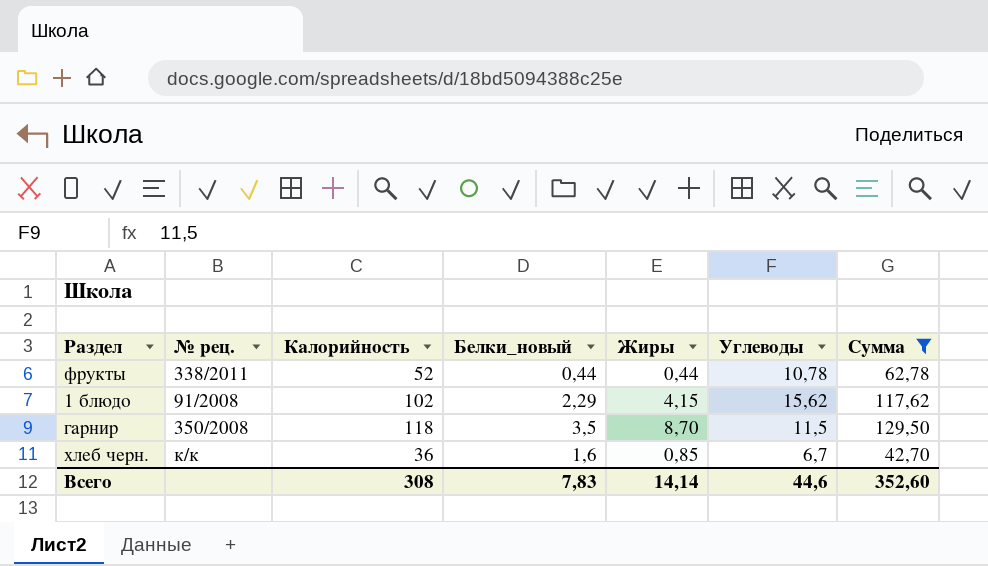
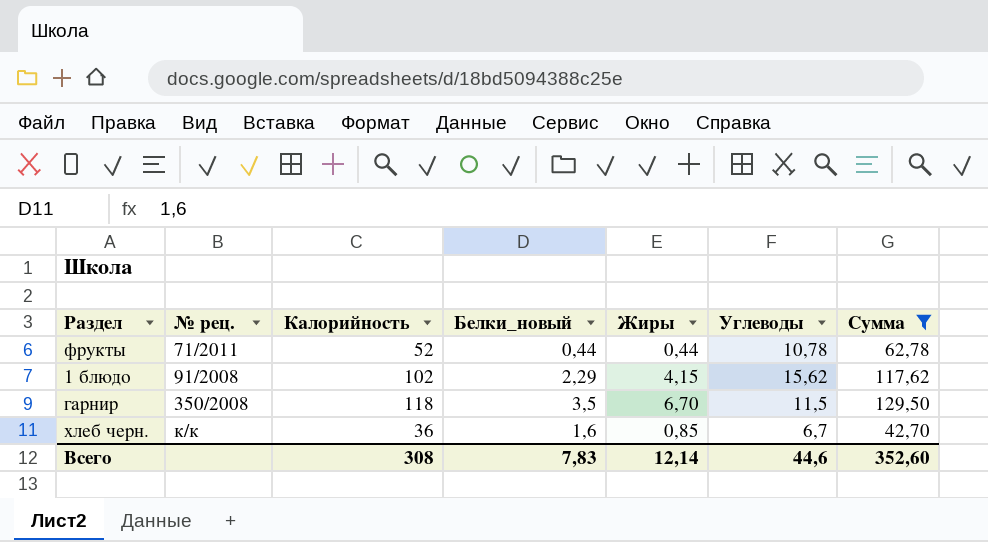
фрукты | № рец.: 338/2011 -> 71/2011
гарнир | Жиры: 8,70 -> 6,70
Всего | Жиры: 14,14 -> 12,14

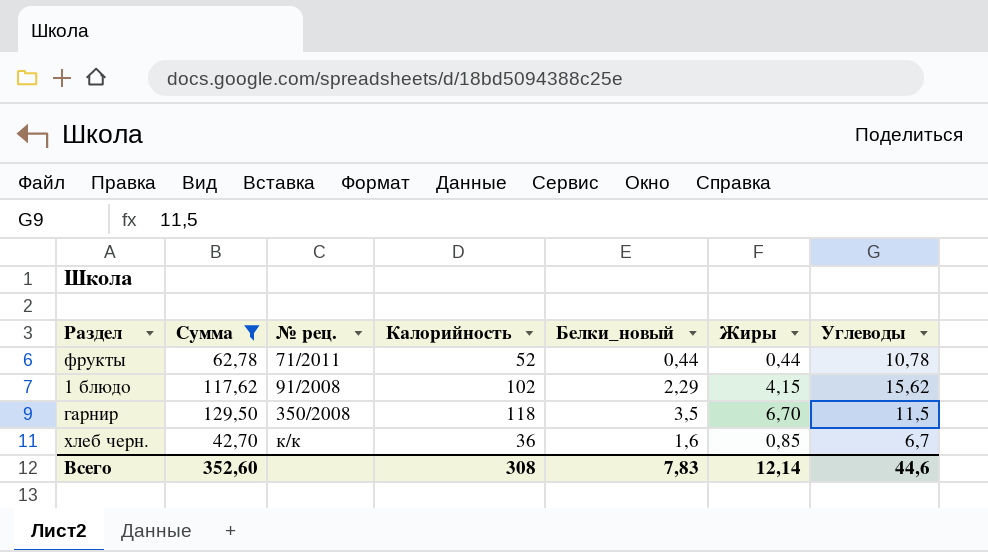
column Сумма | position: 7 -> 2

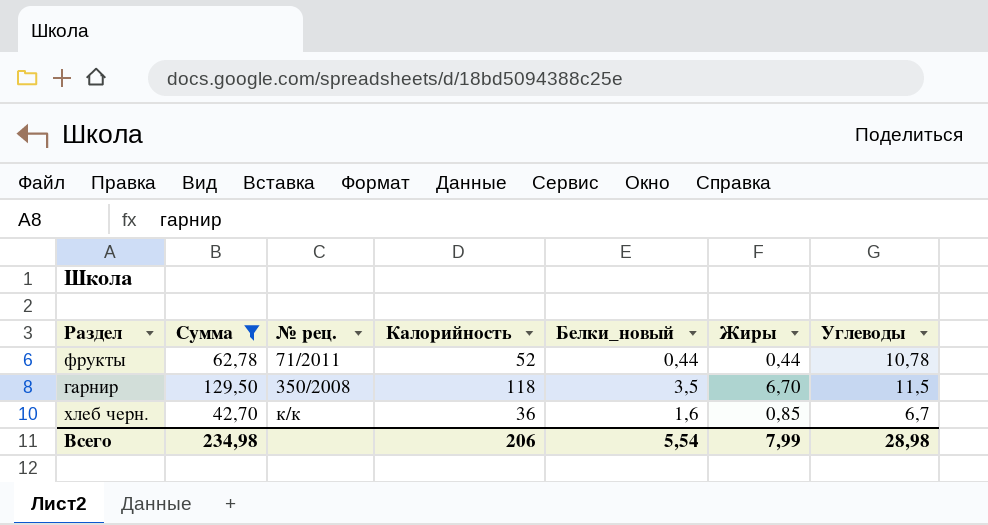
row 1 блюдо: 117,62 | 91/2008 | 102 | 2,29 | 4,15 | 15,62 -> none
Всего | Сумма: 352,60 -> 234,98
Всего | Калорийность: 308 -> 206
Всего | Белки_новый: 7,83 -> 5,54
Всего | Жиры: 12,14 -> 7,99
Всего | Углеводы: 44,6 -> 28,98

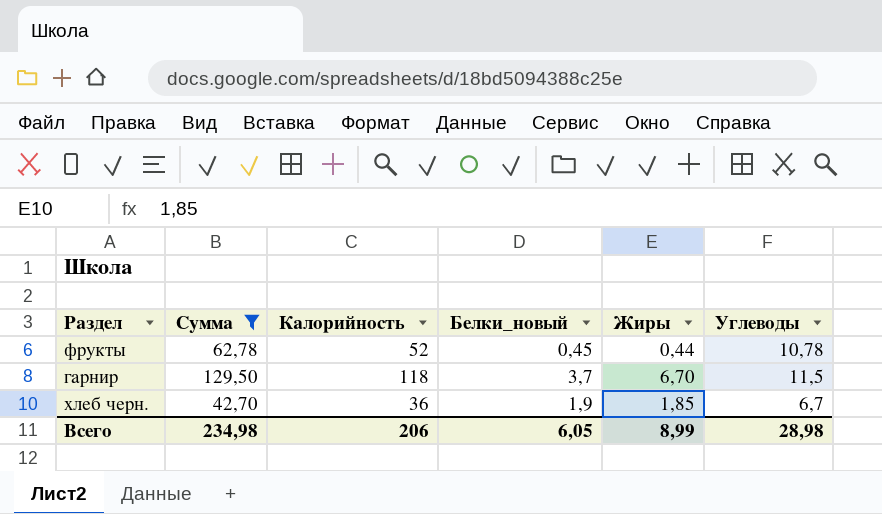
column № рец. | position: 3 -> none
фрукты | Белки_новый: 0,44 -> 0,45
гарнир | Белки_новый: 3,5 -> 3,7
хлеб черн. | Белки_новый: 1,6 -> 1,9
хлеб черн. | Жиры: 0,85 -> 1,85
Всего | Белки_новый: 5,54 -> 6,05
Всего | Жиры: 7,99 -> 8,99

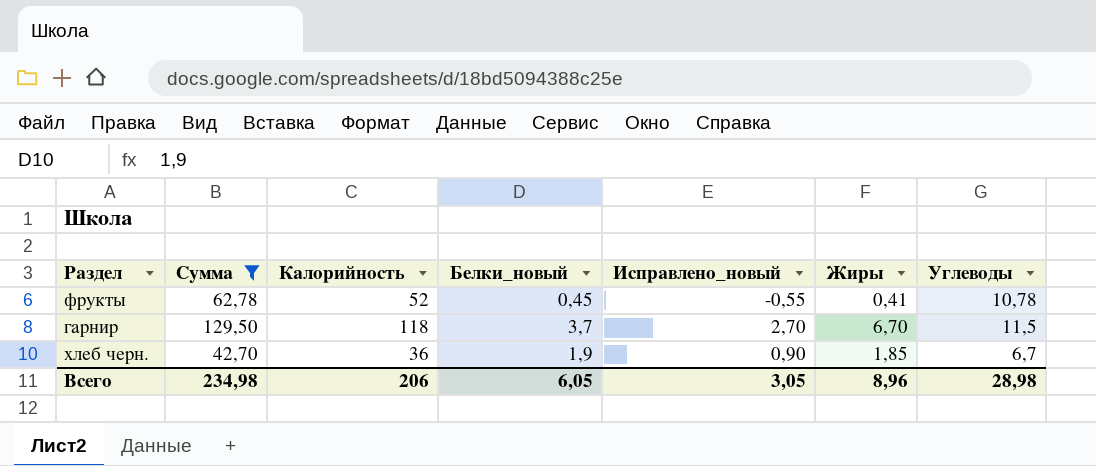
column Исправлено_новый | formula: none -> [Белки_новый] - 1
фрукты | Жиры: 0,44 -> 0,41
Всего | Жиры: 8,99 -> 8,96

